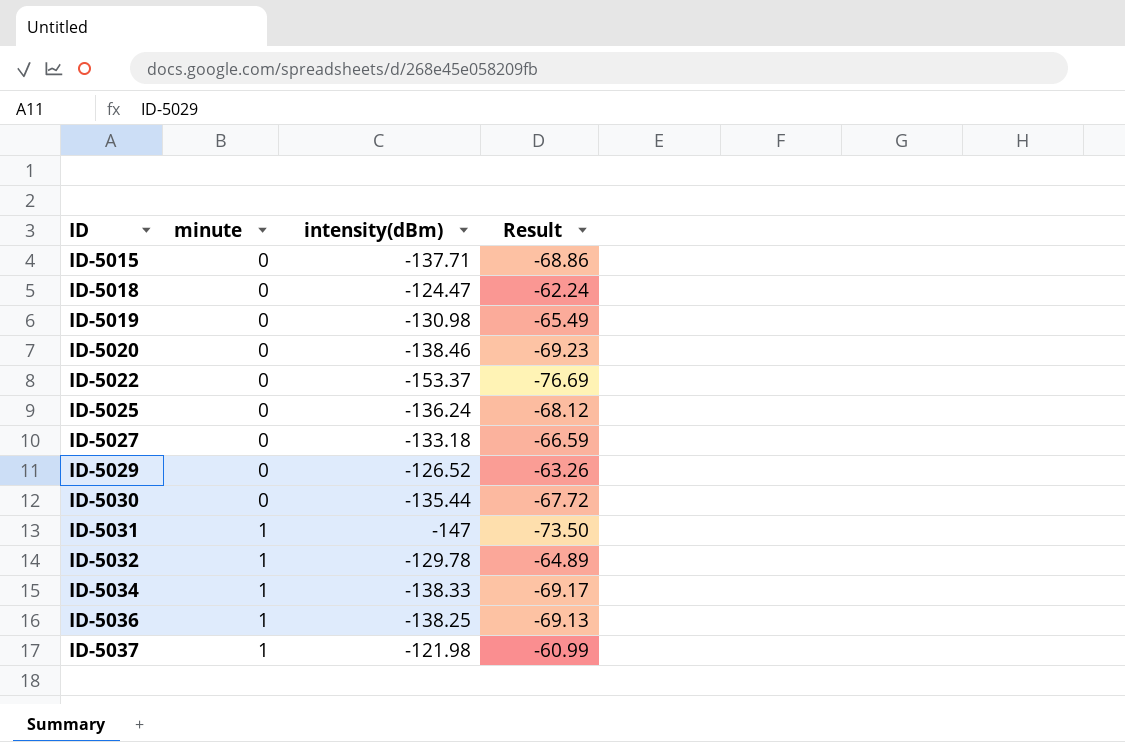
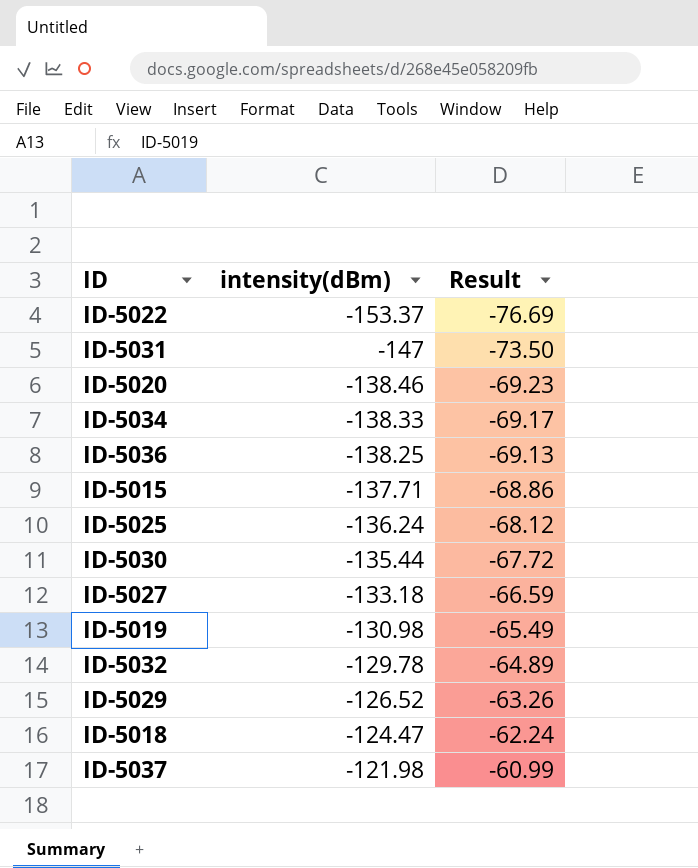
row order: ID ascending -> intensity(dBm) ascending
column minute | position: 2 -> none

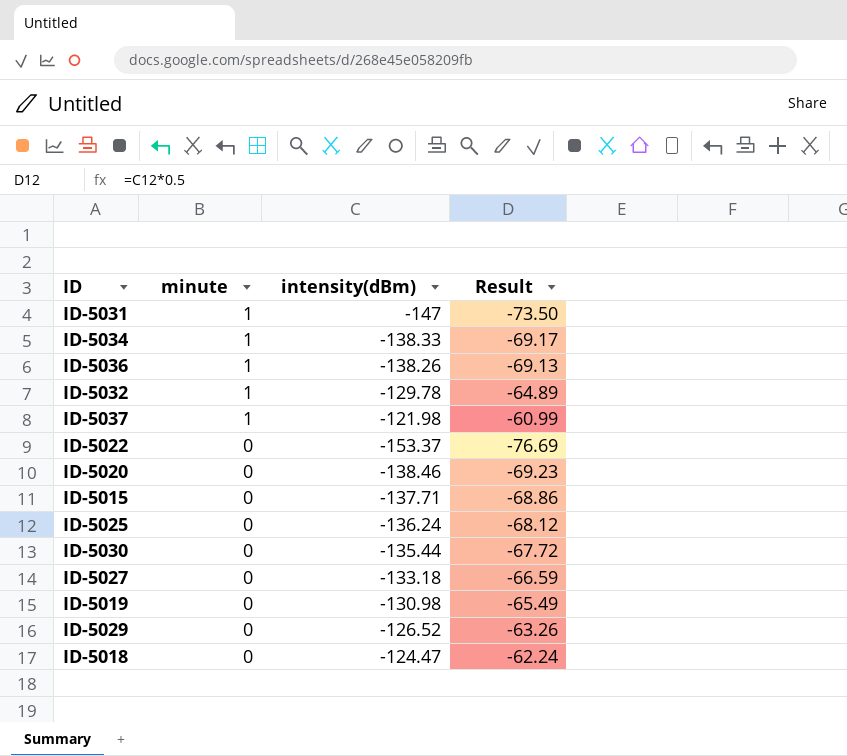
row order: intensity(dBm) ascending -> minute descending
column minute | position: none -> 2
ID-5036 | intensity(dBm): -138.25 -> -138.26

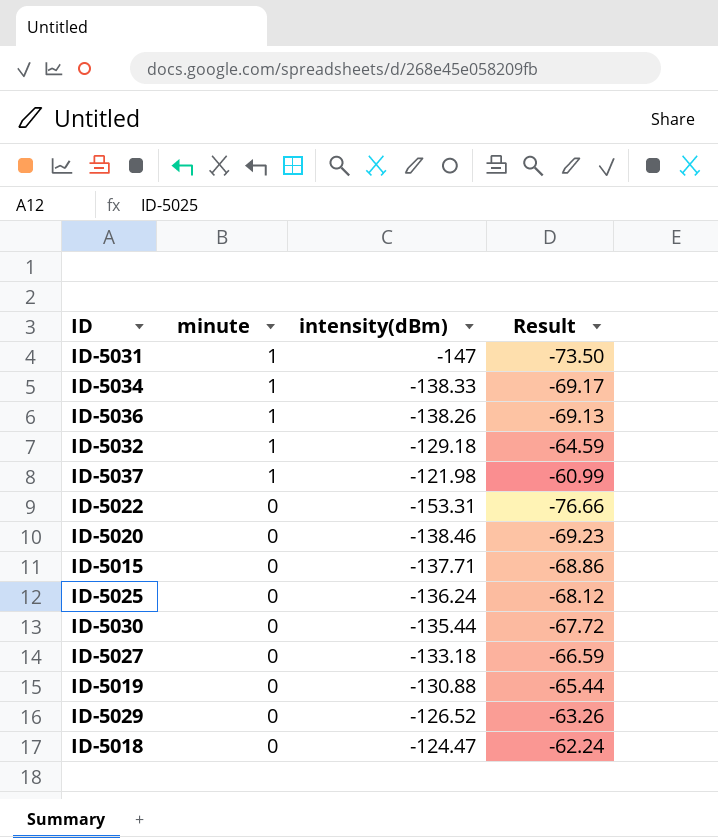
ID-5032 | intensity(dBm): -129.78 -> -129.18
ID-5032 | Result: -64.89 -> -64.59
ID-5022 | intensity(dBm): -153.37 -> -153.31
ID-5022 | Result: -76.69 -> -76.66
ID-5019 | intensity(dBm): -130.98 -> -130.88
ID-5019 | Result: -65.49 -> -65.44

